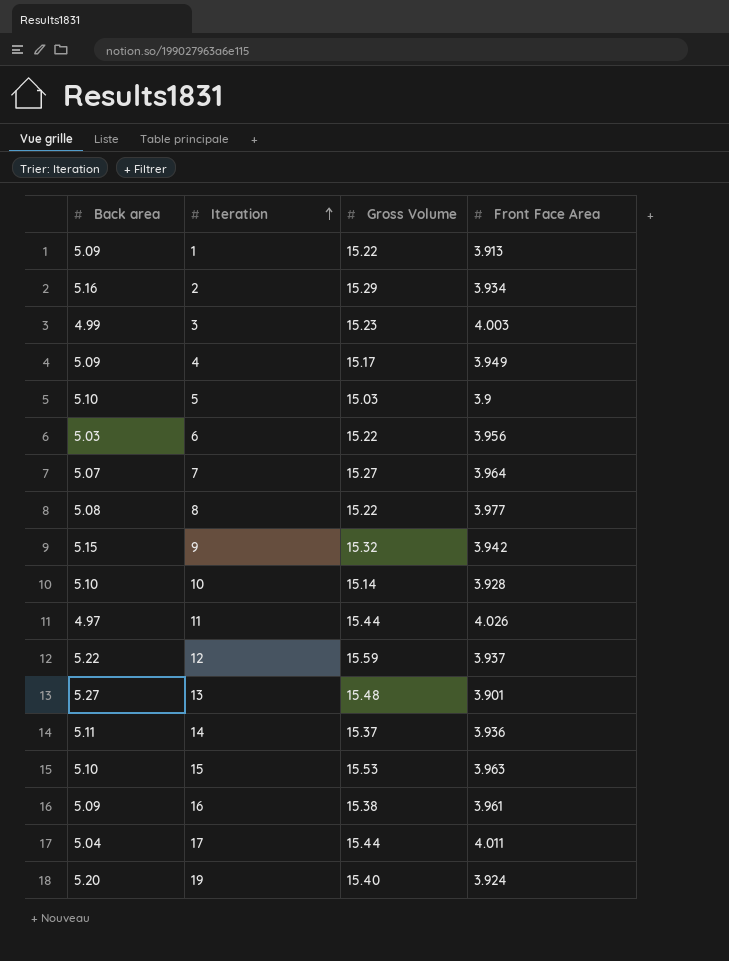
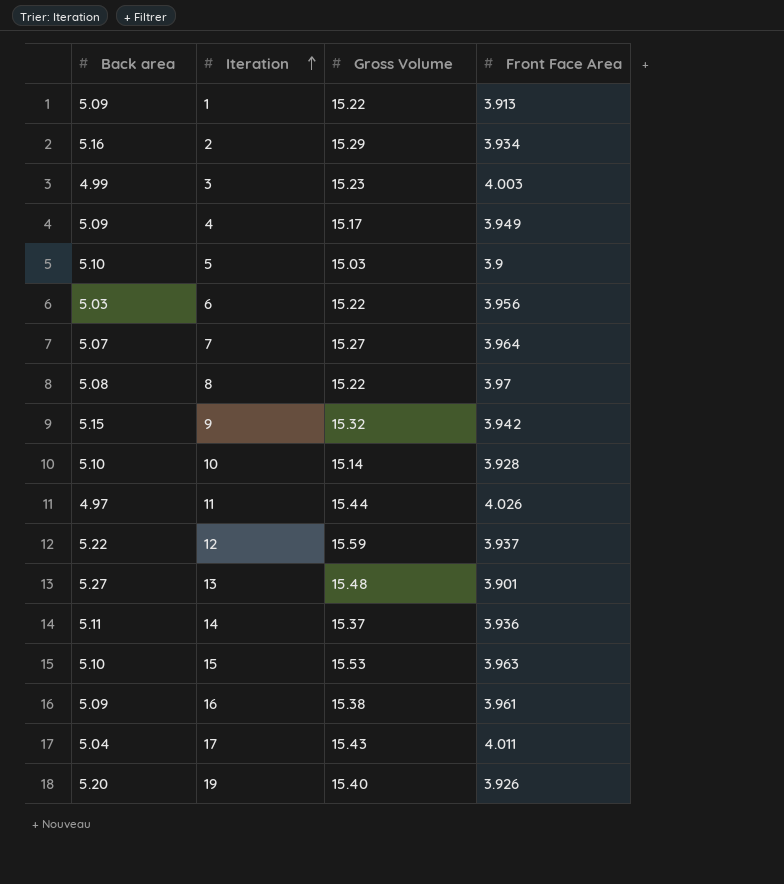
8 | Front Face Area: 3.977 -> 3.97
17 | Gross Volume: 15.44 -> 15.43
19 | Front Face Area: 3.924 -> 3.926

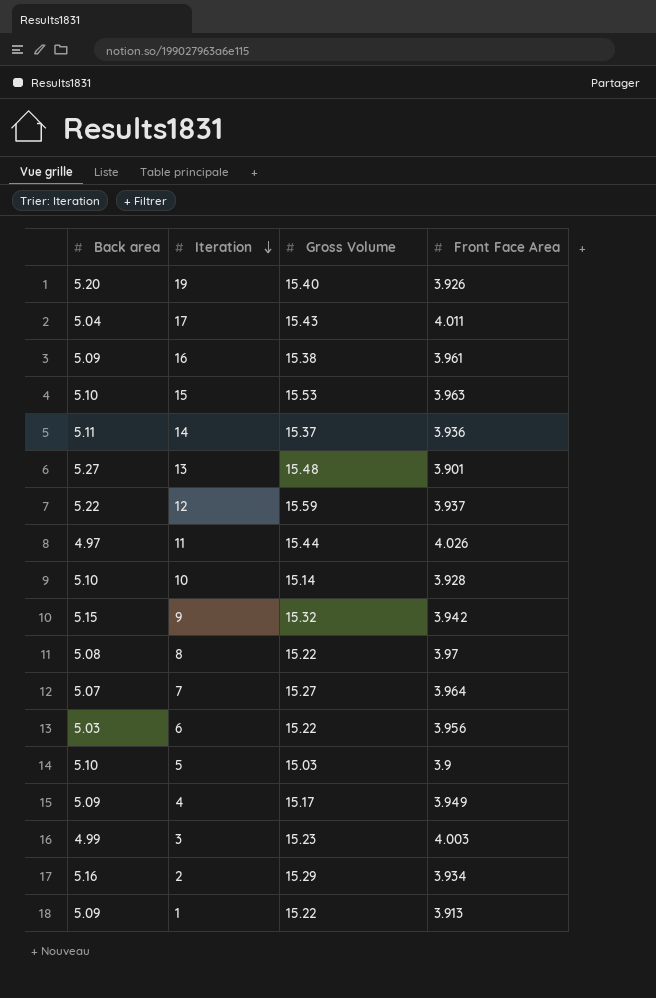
row order: Iteration ascending -> Iteration descending

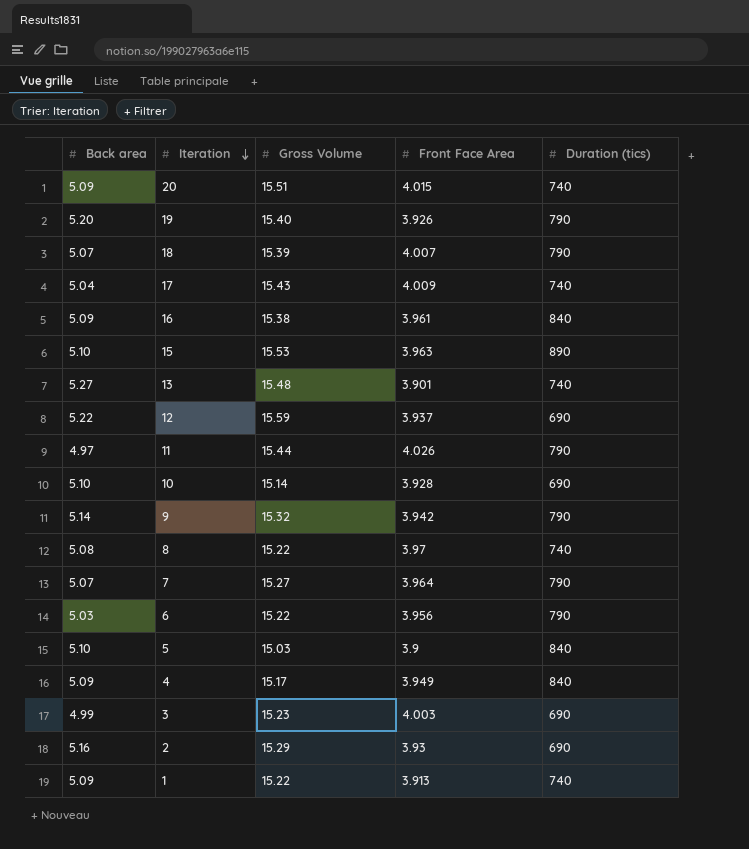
column Duration (tics) | position: none -> 5
row 14: 5.11 | 15.37 | 3.936 -> none
row 20: none -> 5.09 | 15.51 | 4.015 | 740
row 18: none -> 5.07 | 15.39 | 4.007 | 790
17 | Front Face Area: 4.011 -> 4.009
9 | Back area: 5.15 -> 5.14
2 | Front Face Area: 3.934 -> 3.93

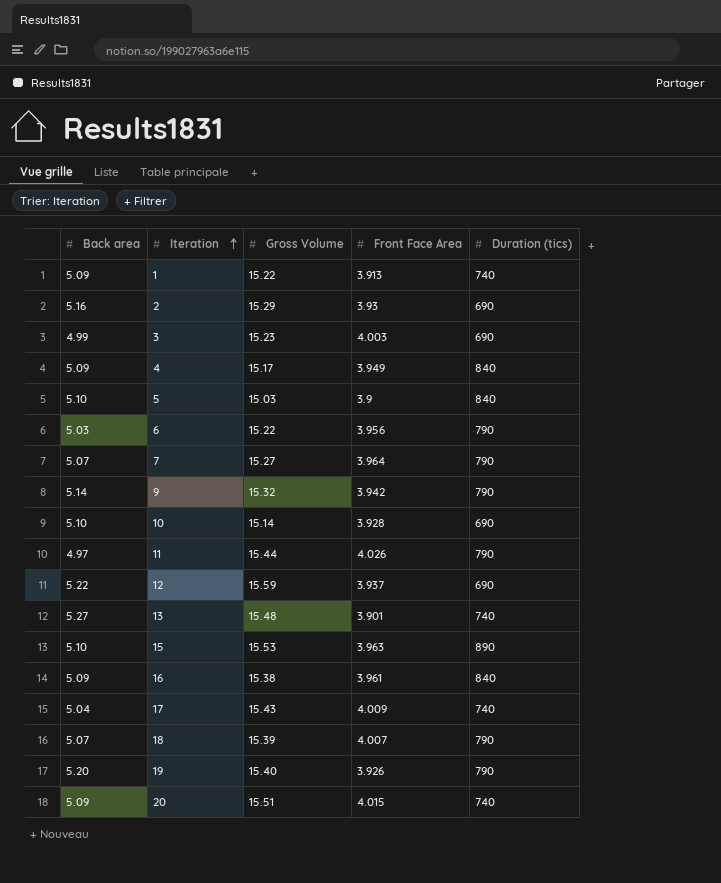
row order: Iteration descending -> Iteration ascending
row 8: 5.08 | 15.22 | 3.97 | 740 -> none

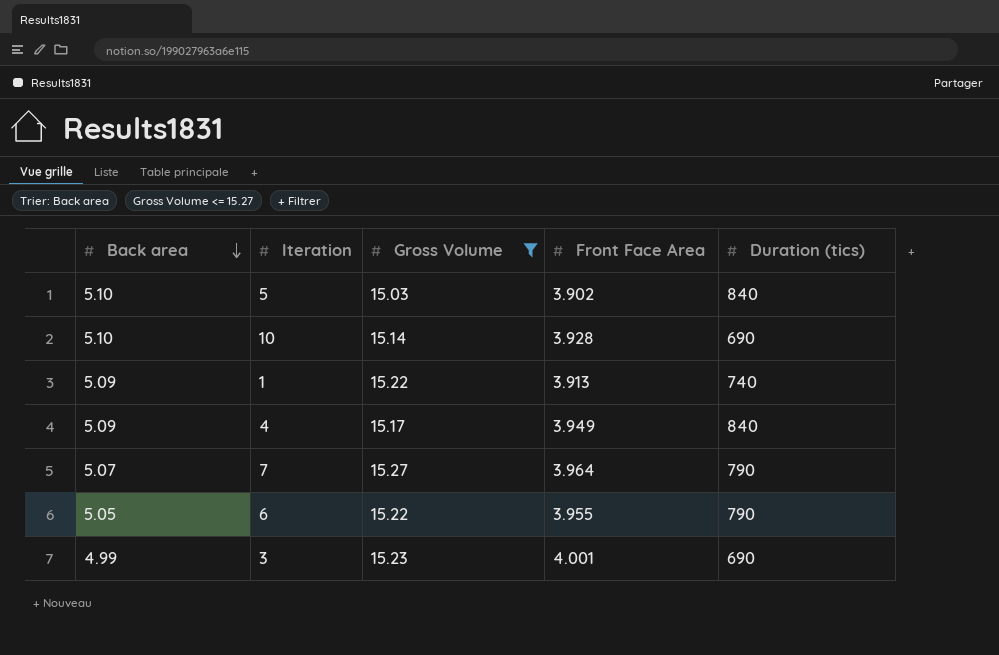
filter: none -> Gross Volume <= 15.27
row order: Iteration ascending -> Back area descending
5 | Front Face Area: 3.9 -> 3.902
6 | Back area: 5.03 -> 5.05
6 | Front Face Area: 3.956 -> 3.955
3 | Front Face Area: 4.003 -> 4.001

